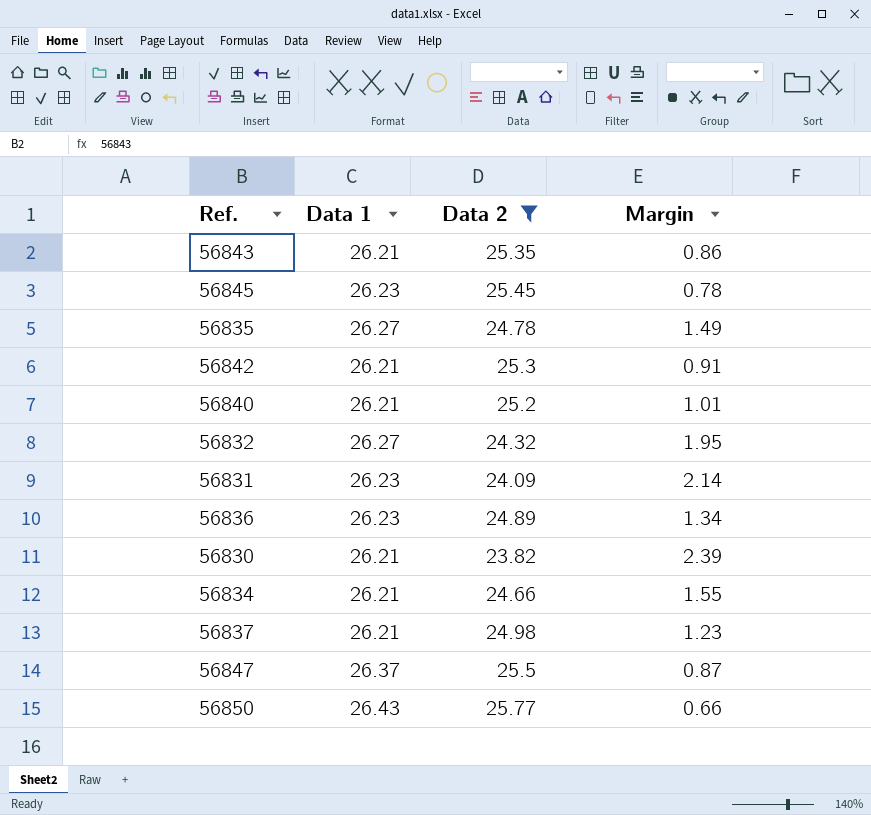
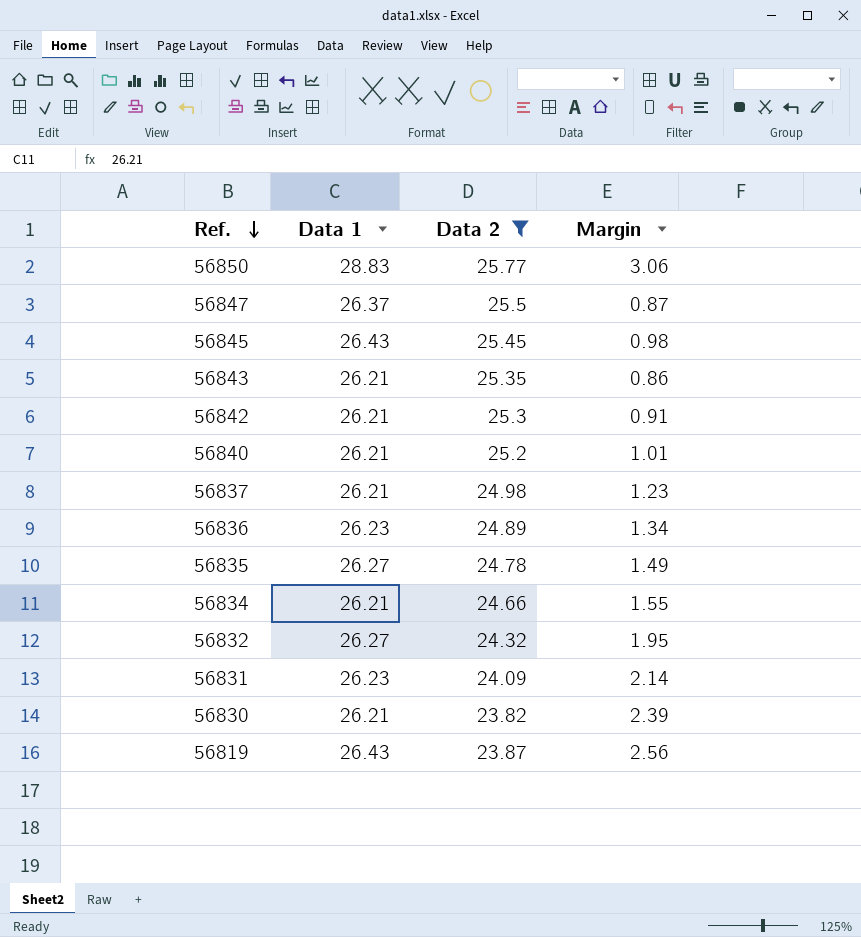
row order: none -> Ref. descending
56850 | Data 1: 26.43 -> 28.83
56850 | Margin: 0.66 -> 3.06
56845 | Data 1: 26.23 -> 26.43
56845 | Margin: 0.78 -> 0.98
row 56819: none -> 26.43 | 23.87 | 2.56

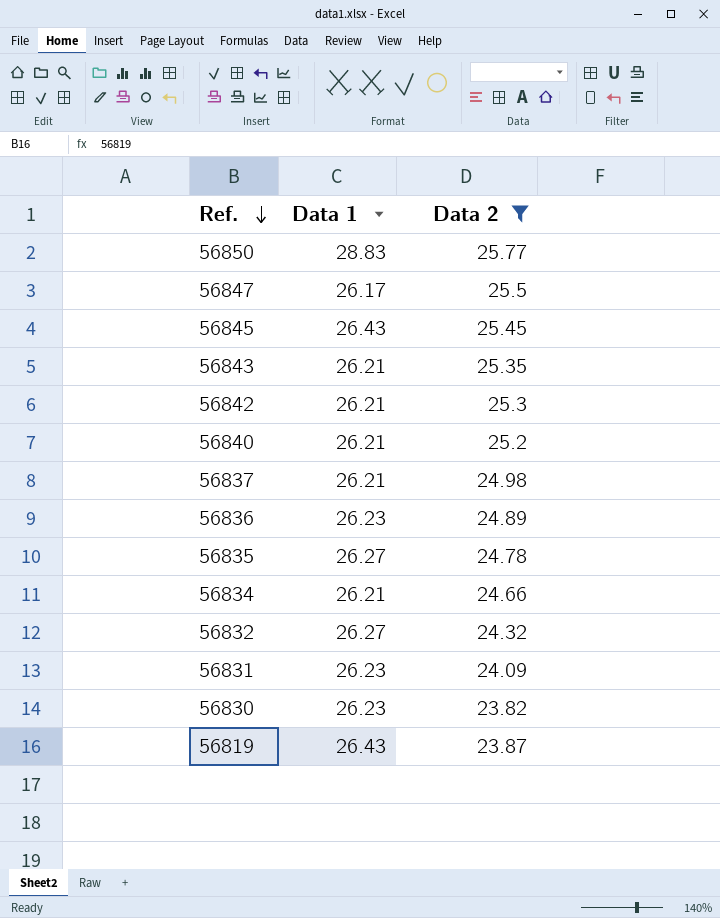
column Margin | formula: [Data 1] - [Data 2] -> none
56847 | Data 1: 26.37 -> 26.17
56830 | Data 1: 26.21 -> 26.23

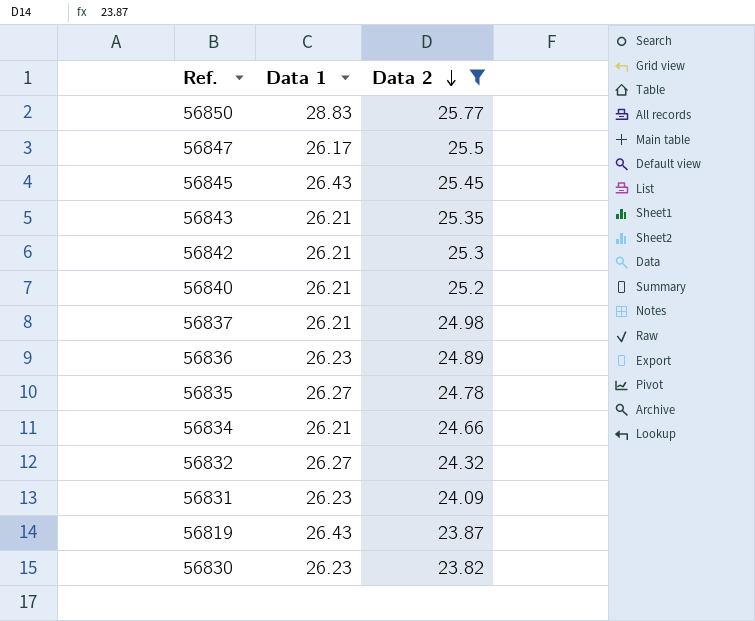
row order: Ref. descending -> Data 2 descending

